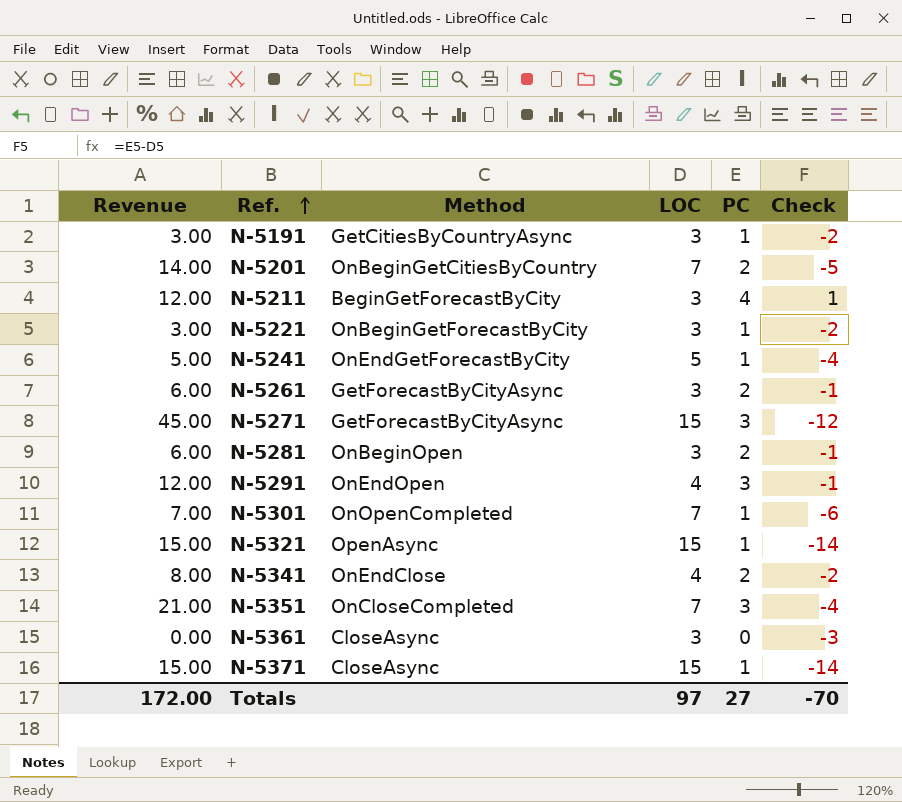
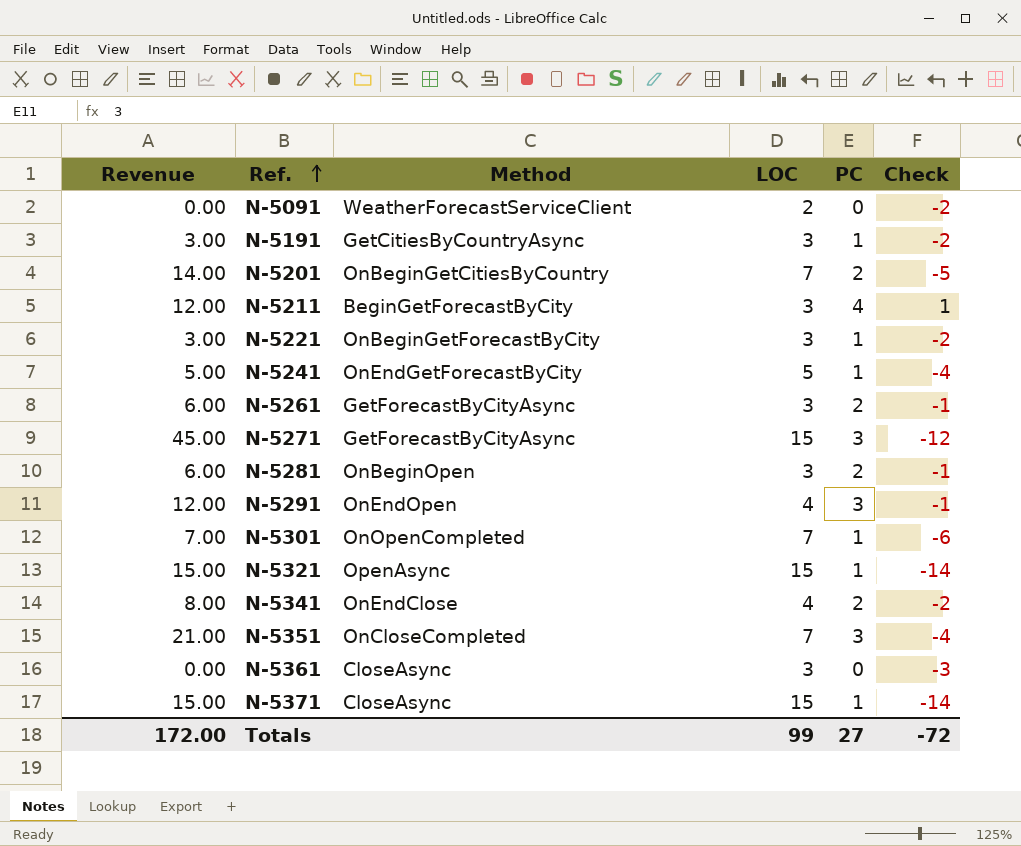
row N-5091: none -> 0.00 | WeatherForecastServiceClient | 2 | 0 | -2
Totals | LOC: 97 -> 99
Totals | Check: -70 -> -72

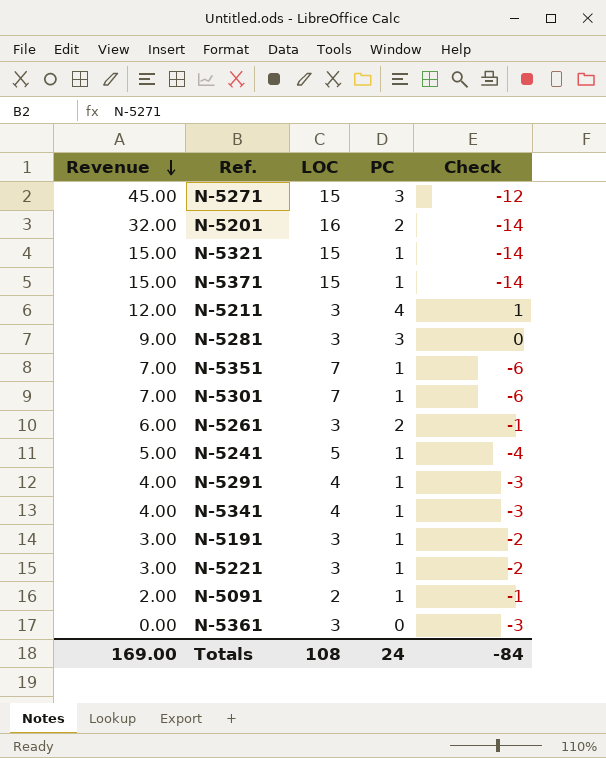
row order: Ref. ascending -> Revenue descending
column Method | position: 3 -> none
N-5201 | Revenue: 14.00 -> 32.00
N-5201 | LOC: 7 -> 16
N-5201 | Check: -5 -> -14
N-5281 | Revenue: 6.00 -> 9.00
N-5281 | PC: 2 -> 3
N-5281 | Check: -1 -> 0
N-5351 | Revenue: 21.00 -> 7.00
N-5351 | PC: 3 -> 1
N-5351 | Check: -4 -> -6
N-5291 | Revenue: 12.00 -> 4.00
N-5291 | PC: 3 -> 1
N-5291 | Check: -1 -> -3
N-5341 | Revenue: 8.00 -> 4.00
N-5341 | PC: 2 -> 1
N-5341 | Check: -2 -> -3
N-5091 | Revenue: 0.00 -> 2.00
N-5091 | PC: 0 -> 1
N-5091 | Check: -2 -> -1
Totals | Revenue: 172.00 -> 169.00
Totals | LOC: 99 -> 108
Totals | PC: 27 -> 24
Totals | Check: -72 -> -84

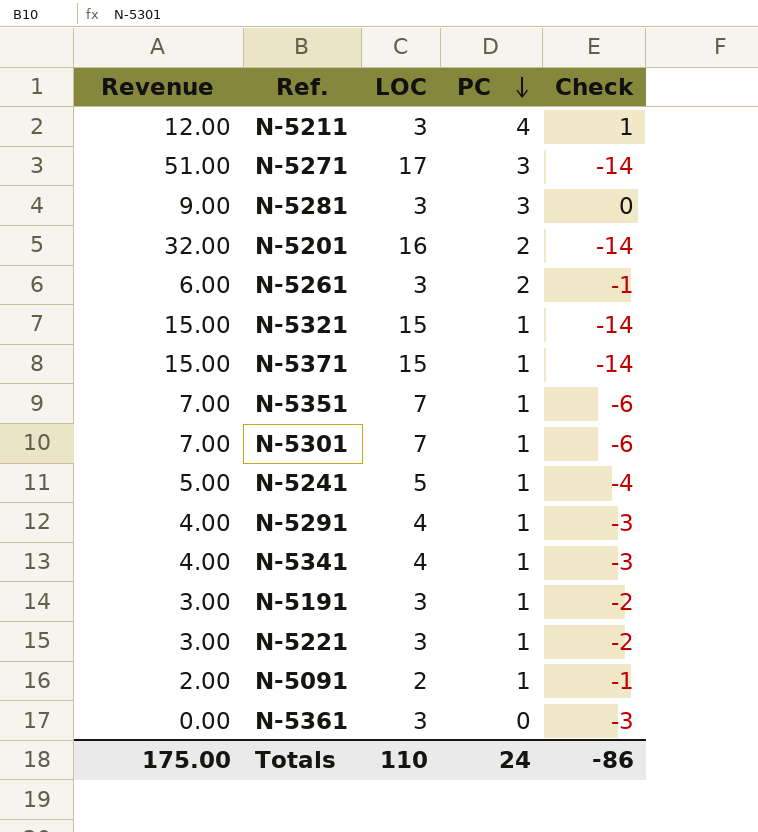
row order: Revenue descending -> PC descending
N-5271 | Revenue: 45.00 -> 51.00
N-5271 | LOC: 15 -> 17
N-5271 | Check: -12 -> -14
Totals | Revenue: 169.00 -> 175.00
Totals | LOC: 108 -> 110
Totals | Check: -84 -> -86

